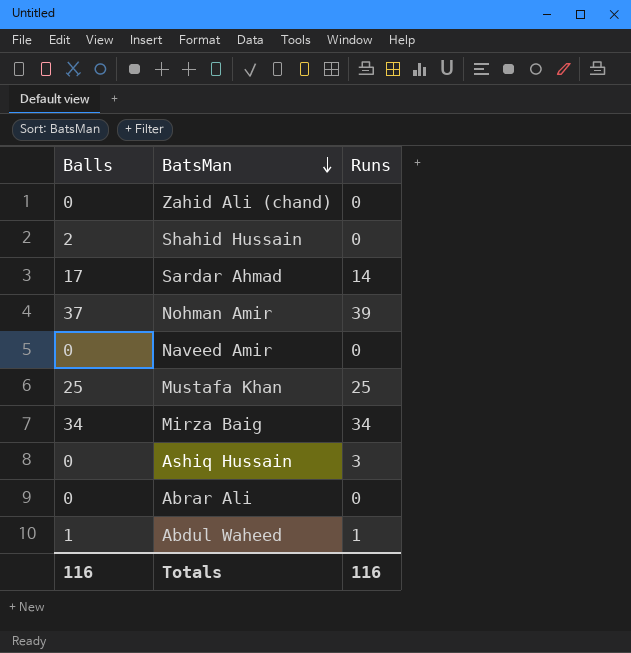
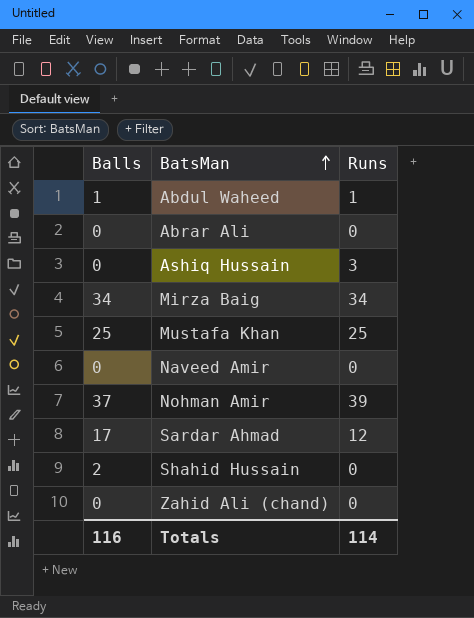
row order: BatsMan descending -> BatsMan ascending
Sardar Ahmad | Runs: 14 -> 12
Totals | Runs: 116 -> 114

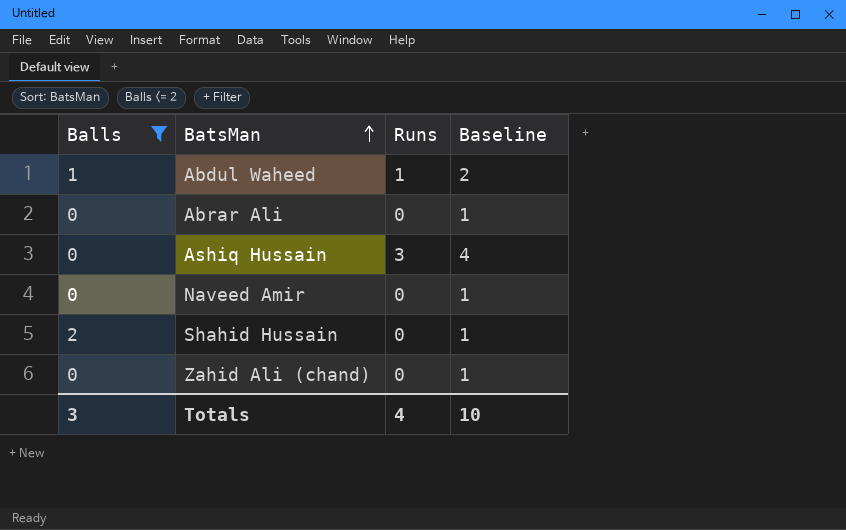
filter: none -> Balls <= 2
column Baseline | formula: none -> [Runs] + 1
Totals | Balls: 116 -> 3
Totals | Runs: 114 -> 4

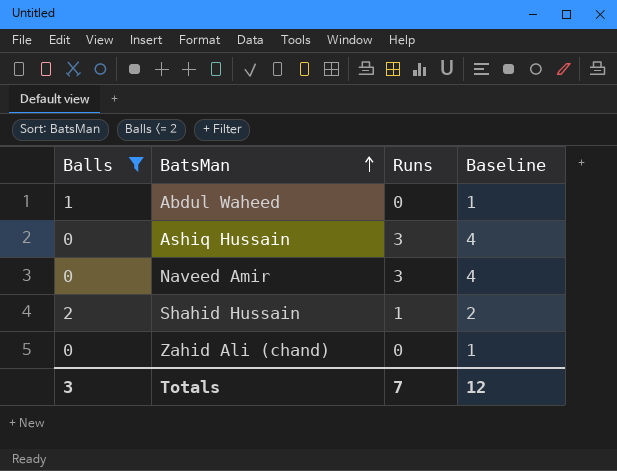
row Abrar Ali: 0 | 0 | 1 -> none
Abdul Waheed | Runs: 1 -> 0
Abdul Waheed | Baseline: 2 -> 1
Naveed Amir | Runs: 0 -> 3
Naveed Amir | Baseline: 1 -> 4
Shahid Hussain | Runs: 0 -> 1
Shahid Hussain | Baseline: 1 -> 2
Totals | Runs: 4 -> 7
Totals | Baseline: 10 -> 12

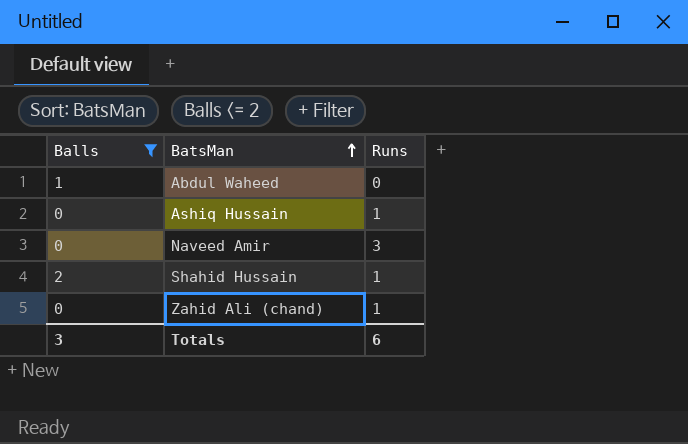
column Baseline | formula: [Runs] + 1 -> none
Ashiq Hussain | Runs: 3 -> 1
Zahid Ali (chand) | Runs: 0 -> 1
Totals | Runs: 7 -> 6

